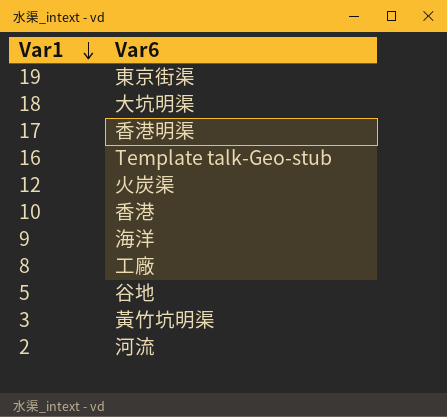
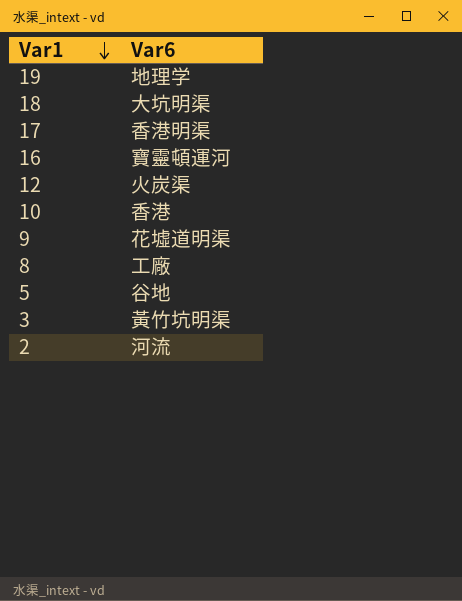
19 | Var6: 東京街渠 -> 地理学
16 | Var6: Template talk-Geo-stub -> 寶靈頓運河
9 | Var6: 海洋 -> 花墟道明渠

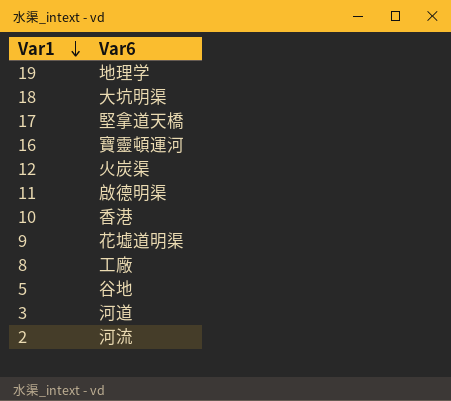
17 | Var6: 香港明渠 -> 堅拿道天橋
row 11: none -> 啟德明渠
3 | Var6: 黃竹坑明渠 -> 河道

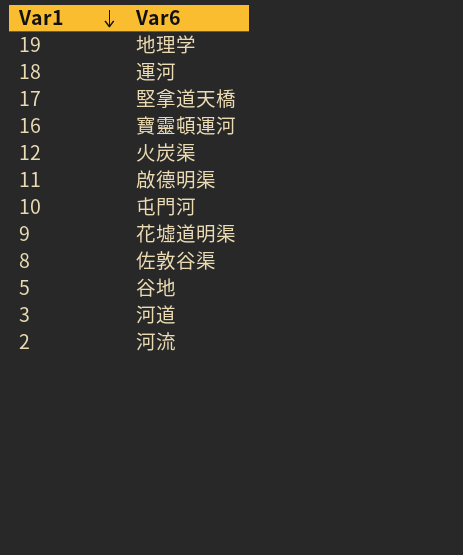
18 | Var6: 大坑明渠 -> 運河
10 | Var6: 香港 -> 屯門河
8 | Var6: 工廠 -> 佐敦谷渠

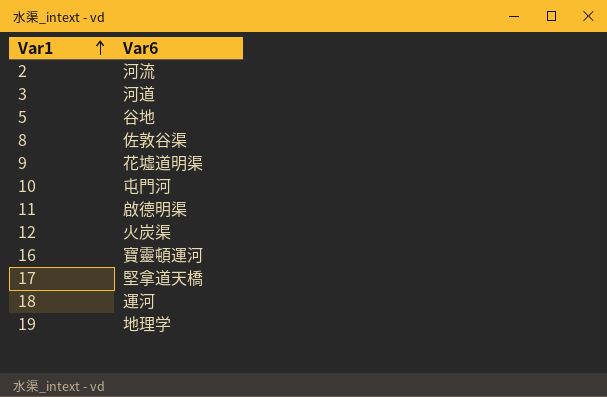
row order: Var1 descending -> Var1 ascending

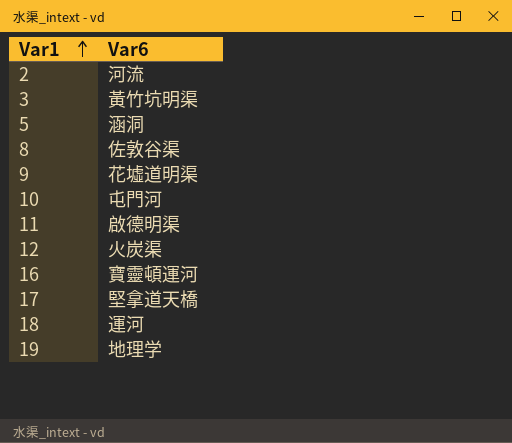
3 | Var6: 河道 -> 黃竹坑明渠
5 | Var6: 谷地 -> 涵洞

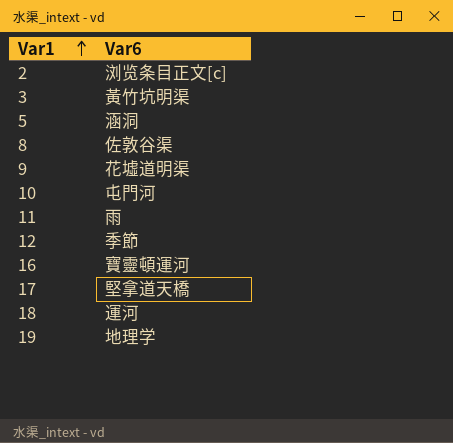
2 | Var6: 河流 -> 浏览条目正文[c]
11 | Var6: 啟德明渠 -> 雨
12 | Var6: 火炭渠 -> 季節

